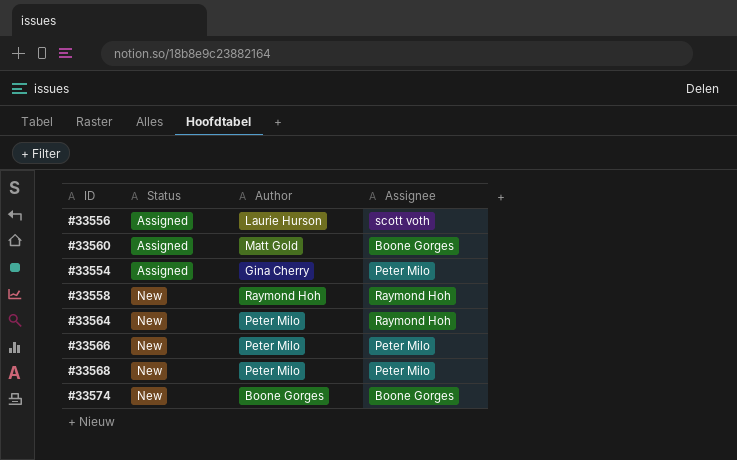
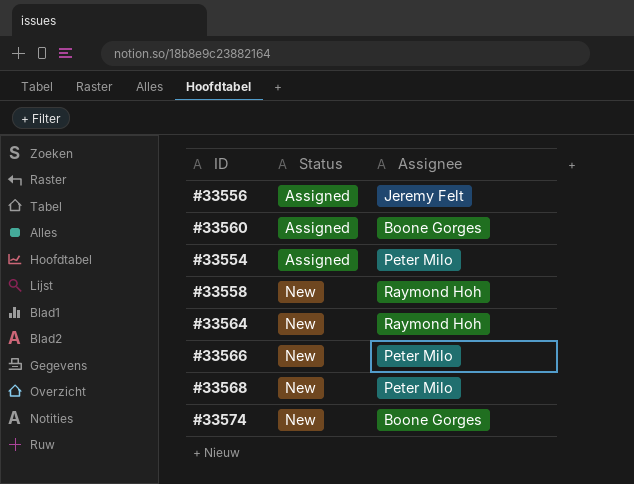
column Author | position: 3 -> none
#33556 | Assignee: scott voth -> Jeremy Felt

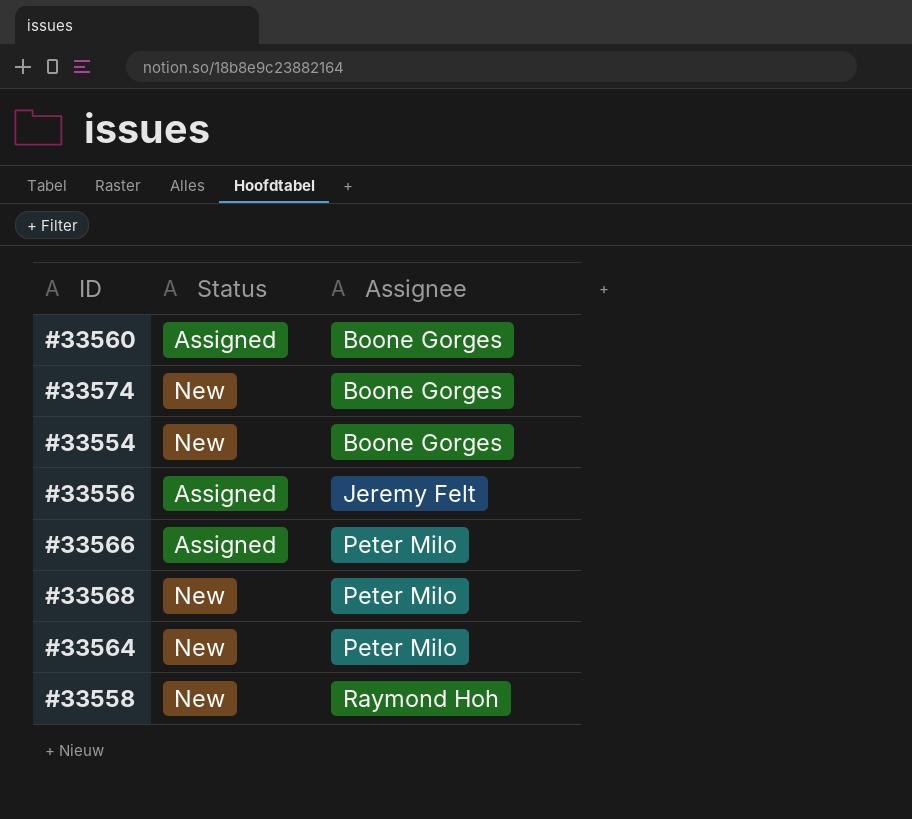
row order: Status ascending -> Assignee ascending
#33554 | Status: Assigned -> New
#33554 | Assignee: Peter Milo -> Boone Gorges
#33566 | Status: New -> Assigned
#33564 | Assignee: Raymond Hoh -> Peter Milo

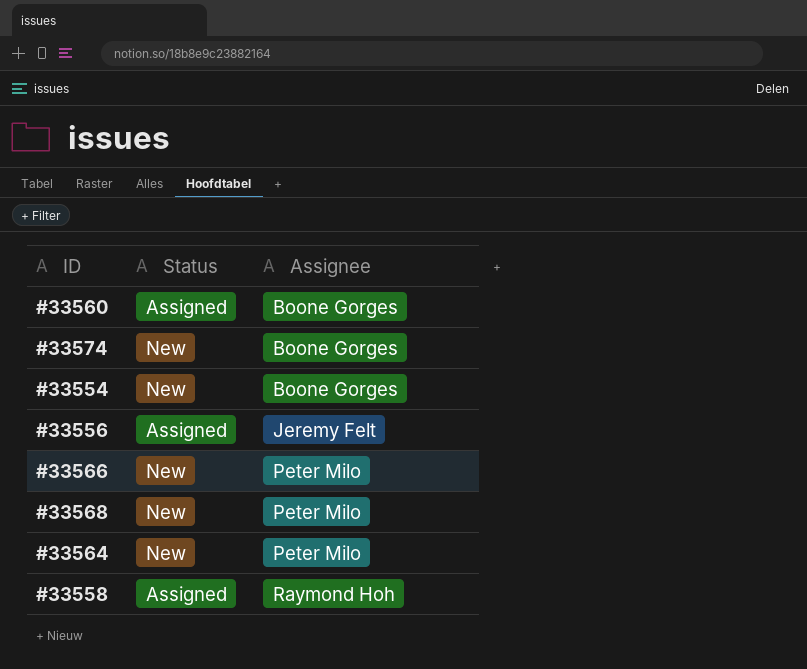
#33566 | Status: Assigned -> New
#33558 | Status: New -> Assigned

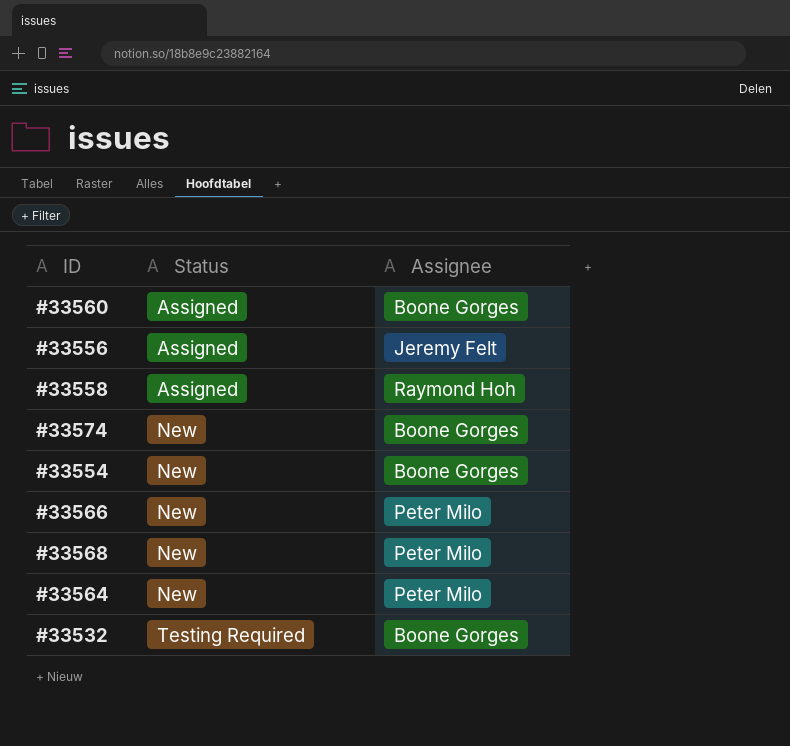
row order: Assignee ascending -> Status ascending
row #33532: none -> Testing Required | Boone Gorges

